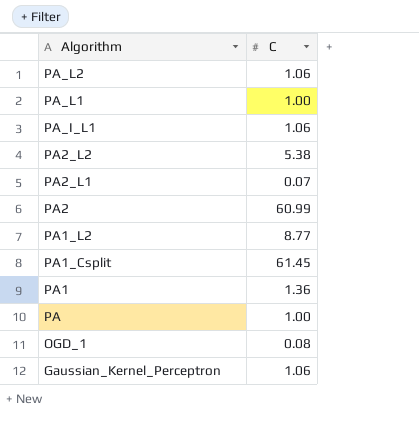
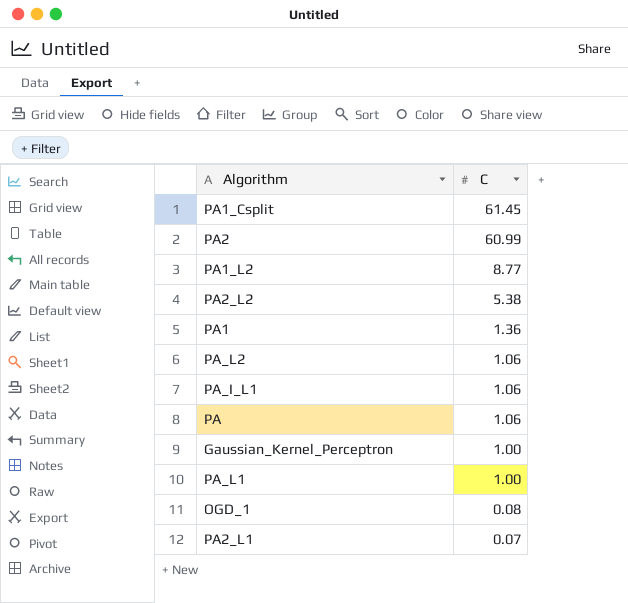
row order: Algorithm descending -> C descending
PA | C: 1.00 -> 1.06
Gaussian_Kernel_Perceptron | C: 1.06 -> 1.00

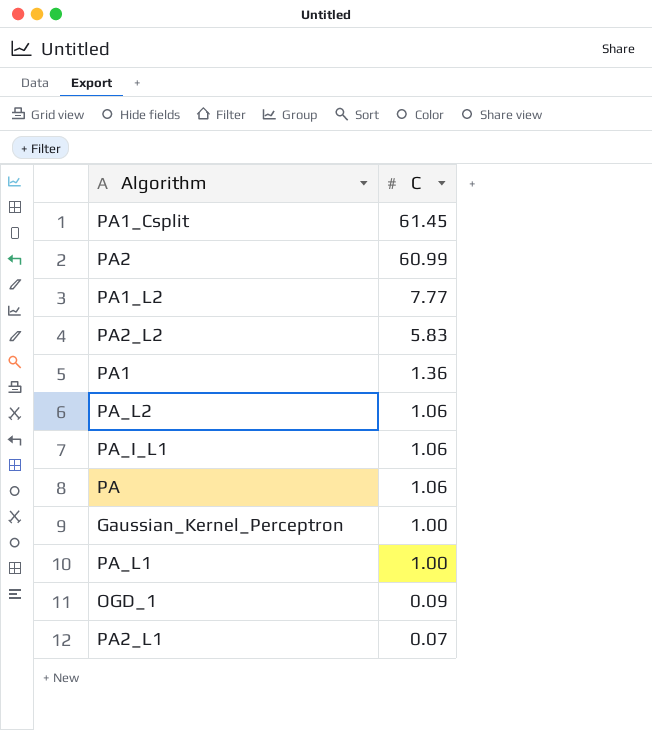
PA1_L2 | C: 8.77 -> 7.77
PA2_L2 | C: 5.38 -> 5.83
OGD_1 | C: 0.08 -> 0.09

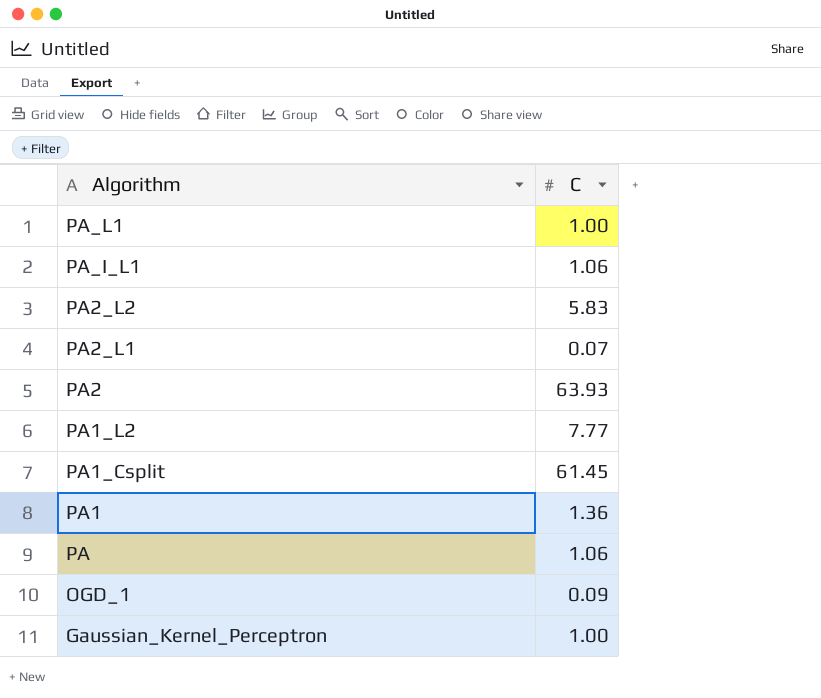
row order: C descending -> Algorithm descending
row PA_L2: 1.06 -> none
PA2 | C: 60.99 -> 63.93

